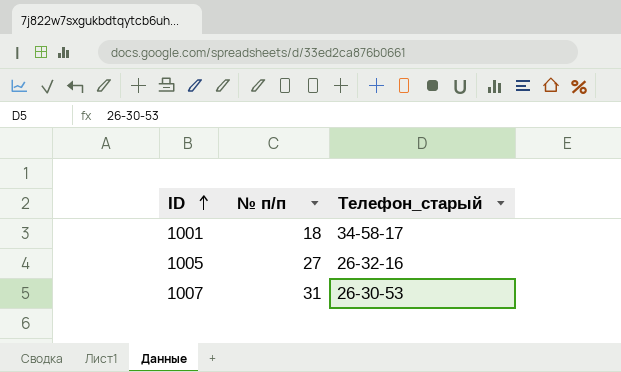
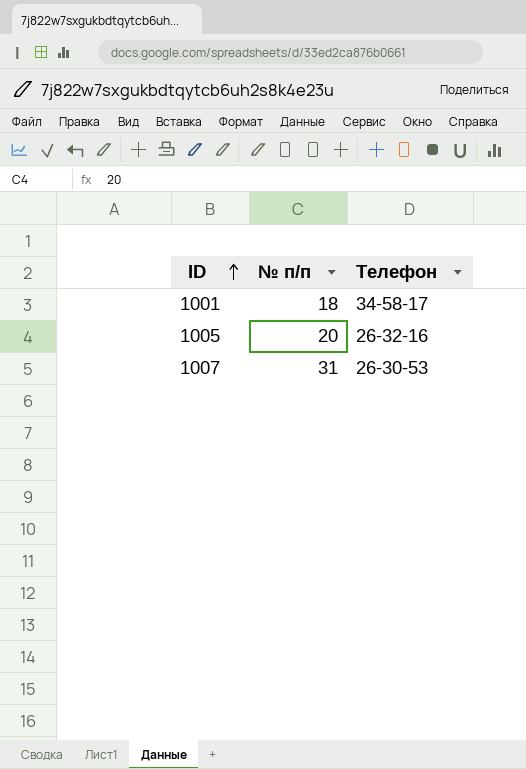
column name: Телефон_старый -> Телефон
1005 | № п/п: 27 -> 20

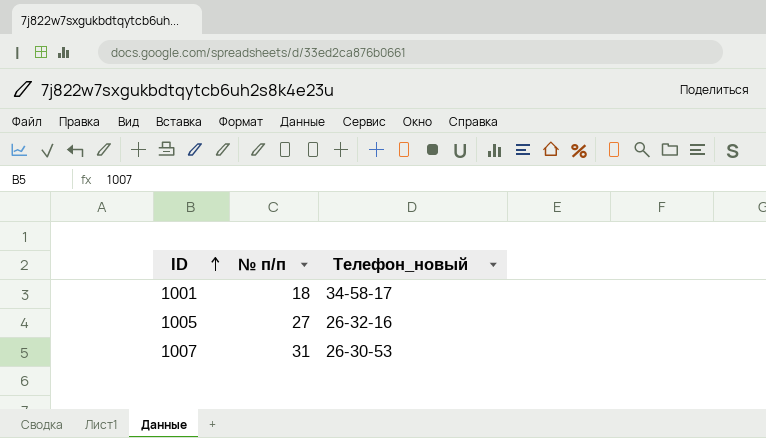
column name: Телефон -> Телефон_новый
1005 | № п/п: 20 -> 27

